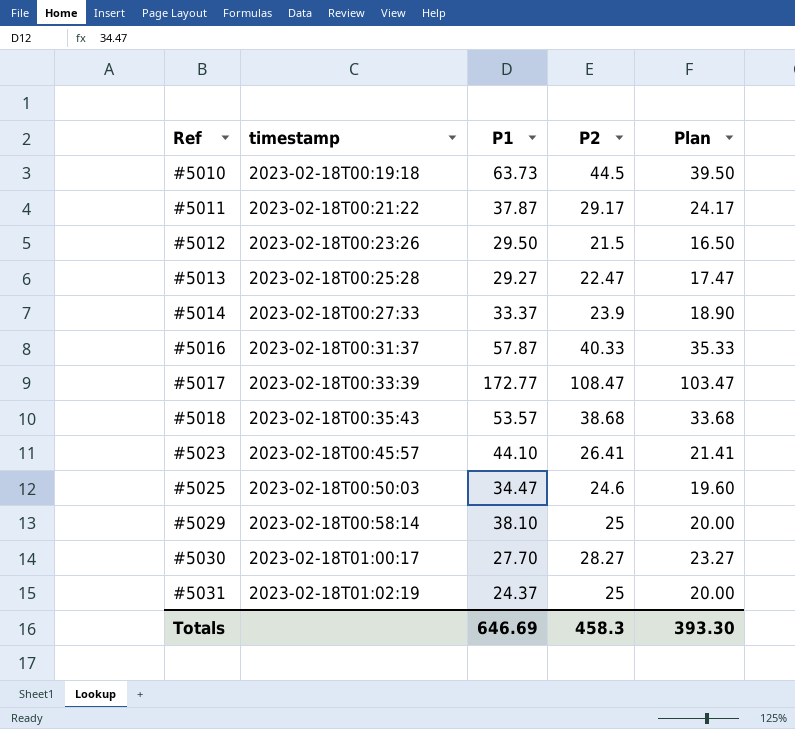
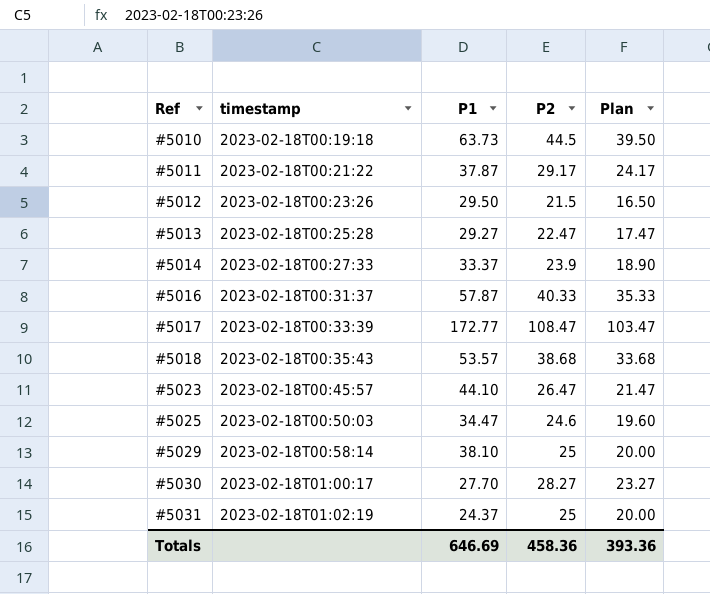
#5023 | P2: 26.41 -> 26.47
#5023 | Plan: 21.41 -> 21.47
Totals | P2: 458.3 -> 458.36
Totals | Plan: 393.30 -> 393.36

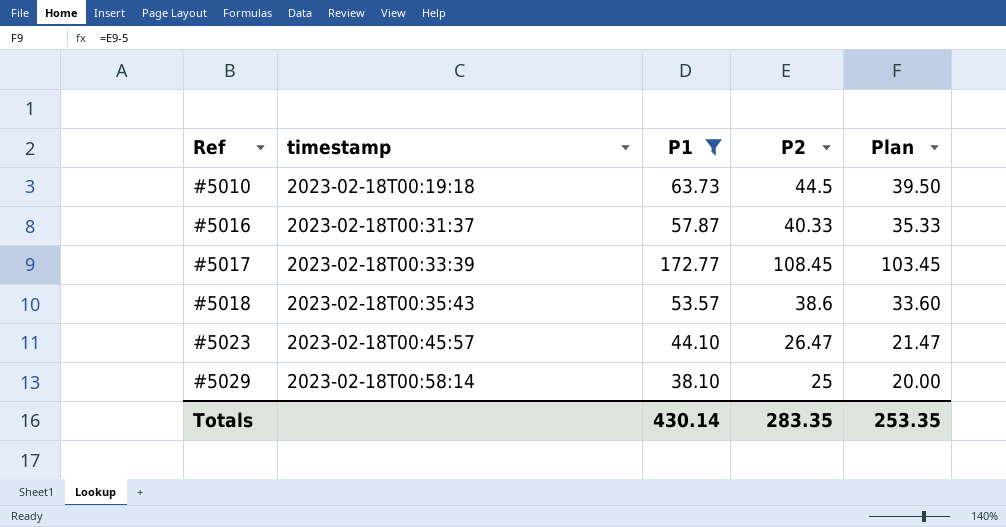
filter: none -> P1 >= 38.10
#5017 | P2: 108.47 -> 108.45
#5017 | Plan: 103.47 -> 103.45
#5018 | P2: 38.68 -> 38.6
#5018 | Plan: 33.68 -> 33.60
Totals | P1: 646.69 -> 430.14
Totals | P2: 458.36 -> 283.35
Totals | Plan: 393.36 -> 253.35

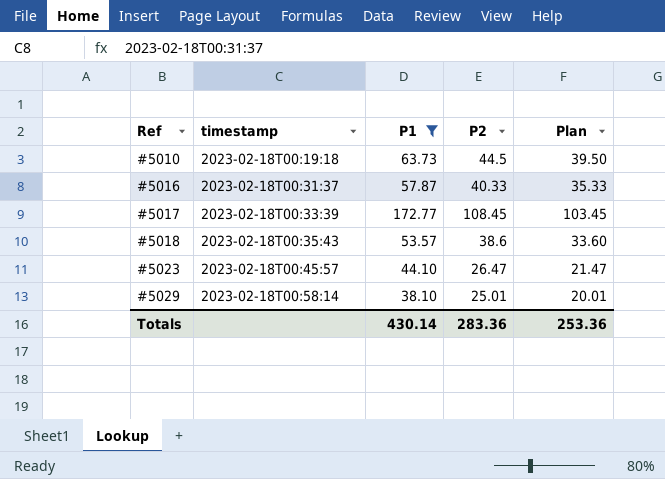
#5029 | P2: 25 -> 25.01
#5029 | Plan: 20.00 -> 20.01
Totals | P2: 283.35 -> 283.36
Totals | Plan: 253.35 -> 253.36

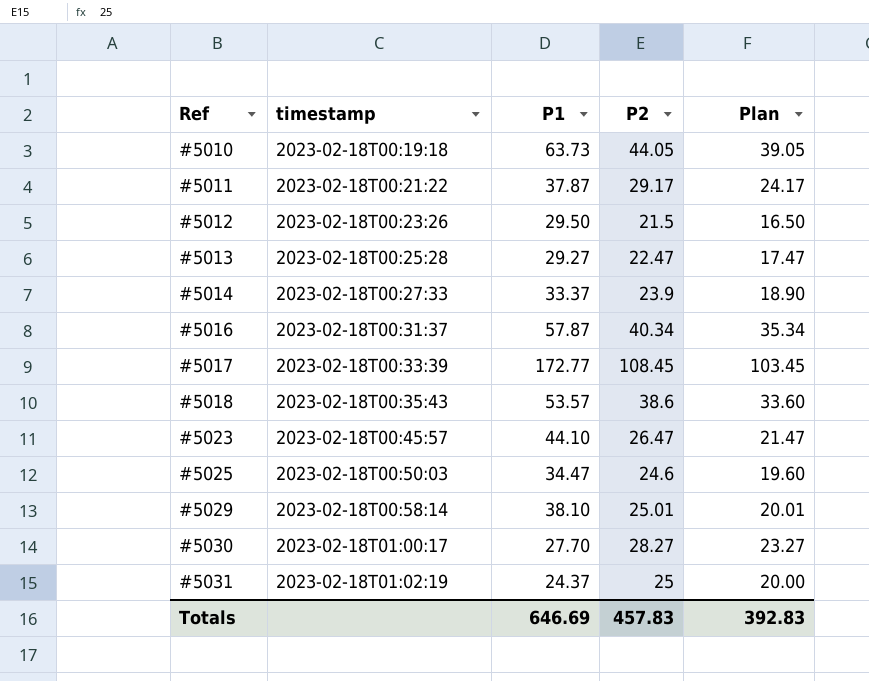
filter: P1 >= 38.10 -> none
#5010 | P2: 44.5 -> 44.05
#5010 | Plan: 39.50 -> 39.05
#5016 | P2: 40.33 -> 40.34
#5016 | Plan: 35.33 -> 35.34
Totals | P1: 430.14 -> 646.69
Totals | P2: 283.36 -> 457.83
Totals | Plan: 253.36 -> 392.83

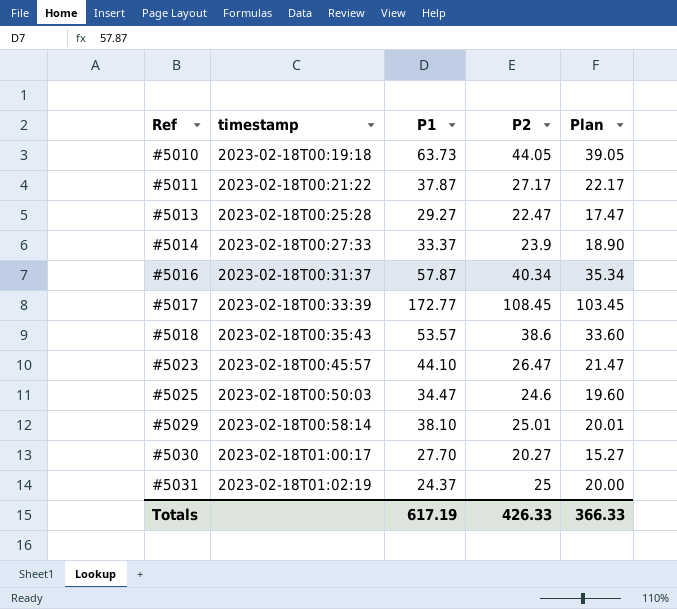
row #5012: 2023-02-18T00:23:26 | 29.50 | 21.5 | 16.50 -> none
#5011 | P2: 29.17 -> 27.17
#5011 | Plan: 24.17 -> 22.17
#5030 | P2: 28.27 -> 20.27
#5030 | Plan: 23.27 -> 15.27
Totals | P1: 646.69 -> 617.19
Totals | P2: 457.83 -> 426.33
Totals | Plan: 392.83 -> 366.33

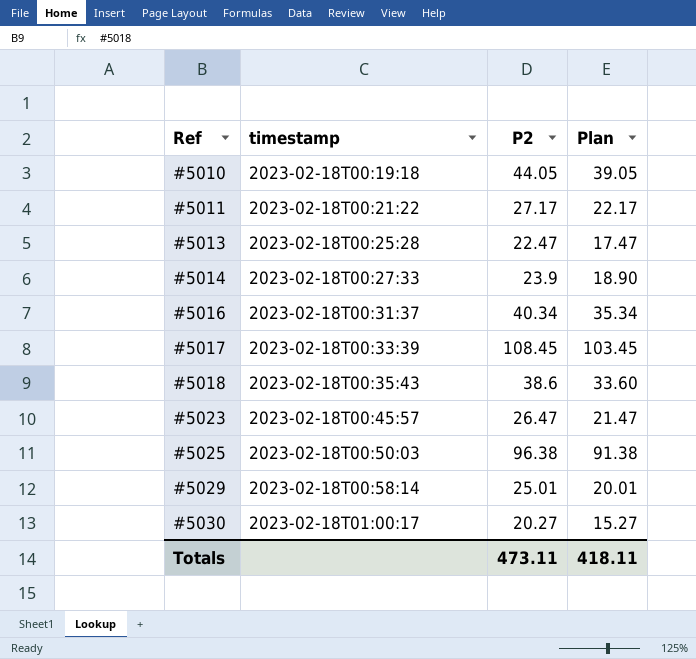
column P1 | position: 3 -> none
row #5031: 2023-02-18T01:02:19 | 24.37 | 25 | 20.00 -> none
#5025 | P2: 24.6 -> 96.38
#5025 | Plan: 19.60 -> 91.38
Totals | P2: 426.33 -> 473.11
Totals | Plan: 366.33 -> 418.11

